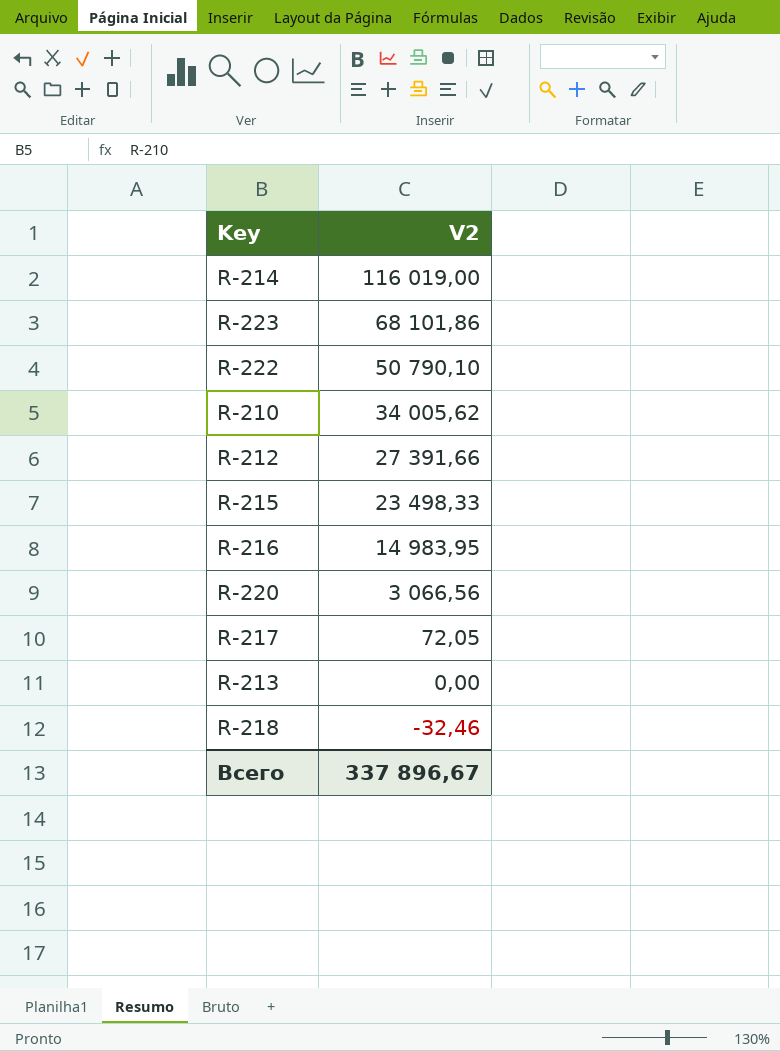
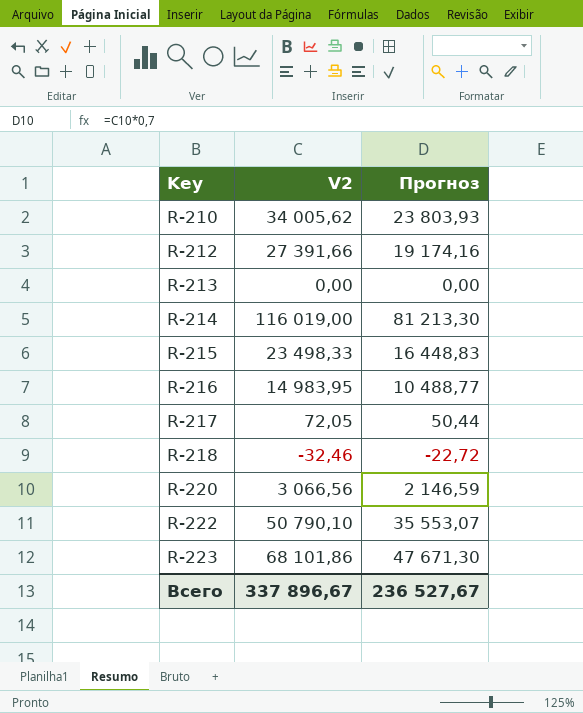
row order: V2 descending -> Key ascending
column Прогноз | formula: none -> [V2] * 0,7

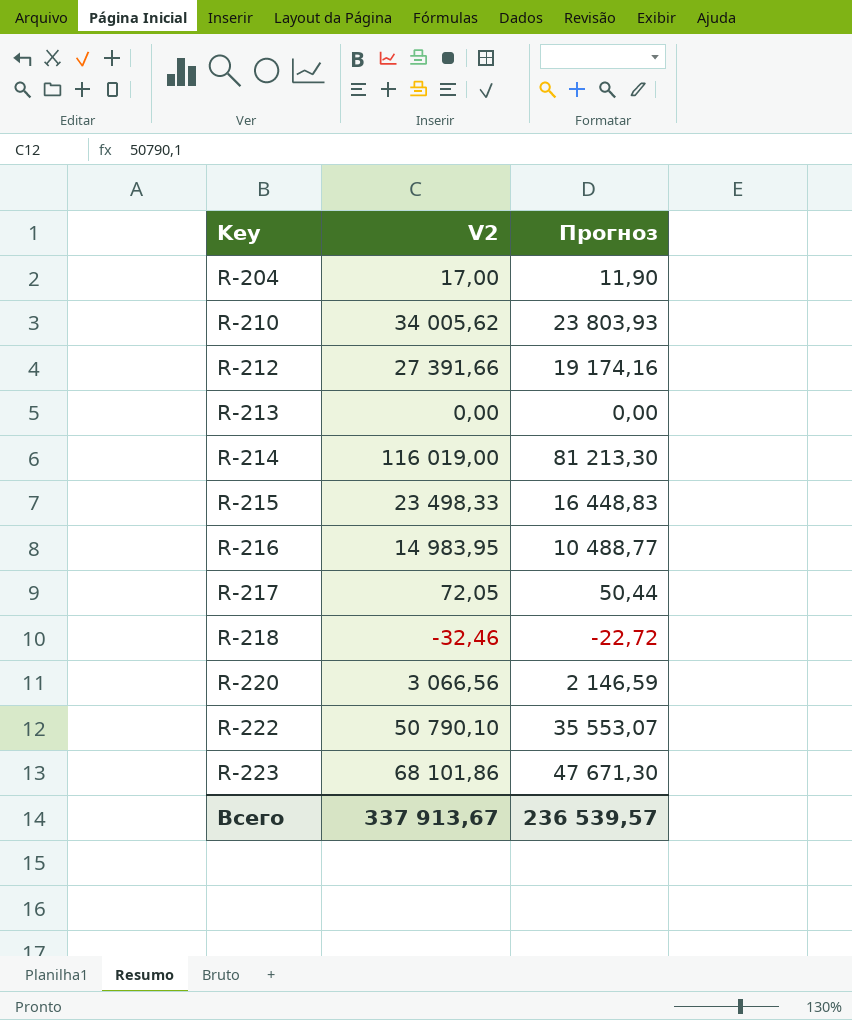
row R-204: none -> 17,00 | 11,90
Всего | V2: 337 896,67 -> 337 913,67
Всего | Прогноз: 236 527,67 -> 236 539,57

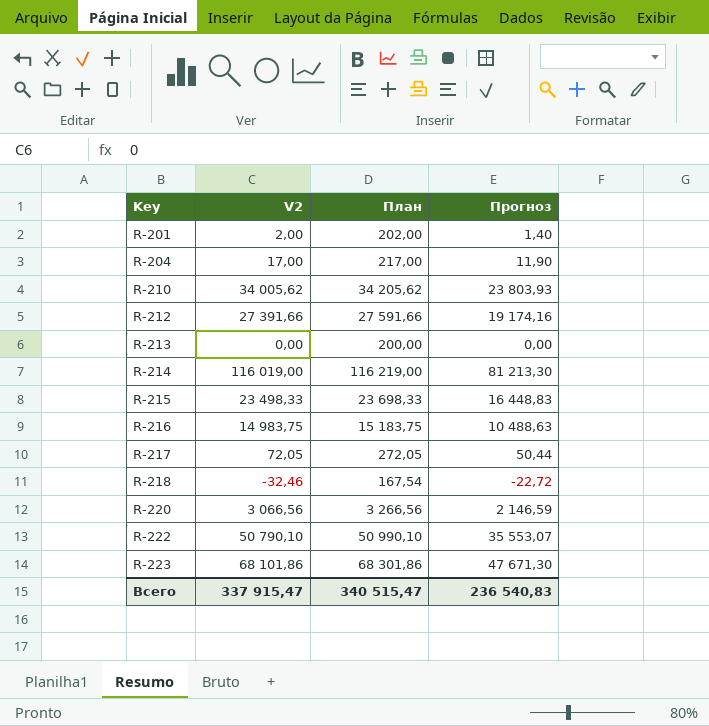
column План | formula: none -> [V2] + 200
row R-201: none -> 2,00 | 202,00 | 1,40
R-216 | V2: 14 983,95 -> 14 983,75
R-216 | Прогноз: 10 488,77 -> 10 488,63
Всего | V2: 337 913,67 -> 337 915,47
Всего | Прогноз: 236 539,57 -> 236 540,83

